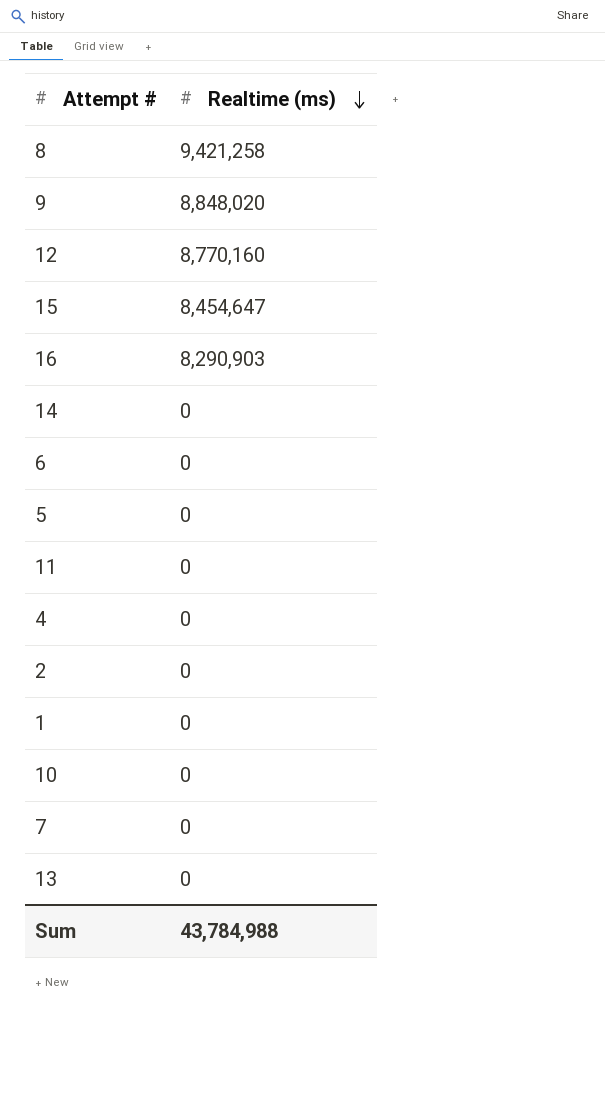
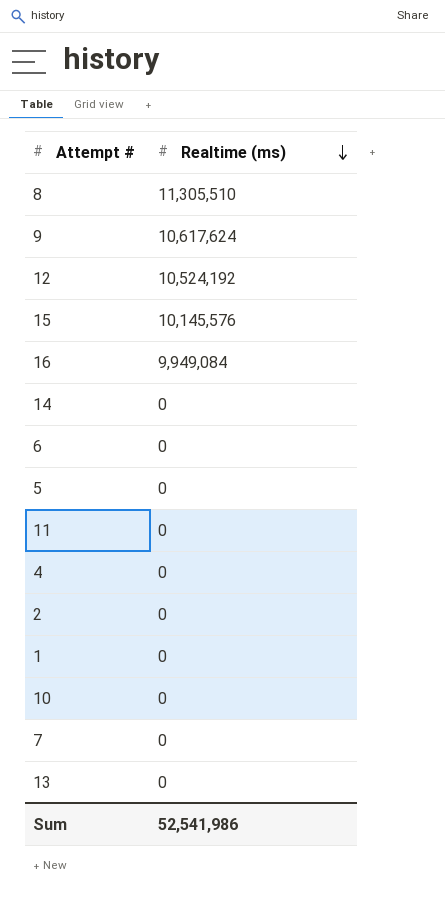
8 | Realtime (ms): 9,421,258 -> 11,305,510
9 | Realtime (ms): 8,848,020 -> 10,617,624
12 | Realtime (ms): 8,770,160 -> 10,524,192
15 | Realtime (ms): 8,454,647 -> 10,145,576
16 | Realtime (ms): 8,290,903 -> 9,949,084
Sum | Realtime (ms): 43,784,988 -> 52,541,986

